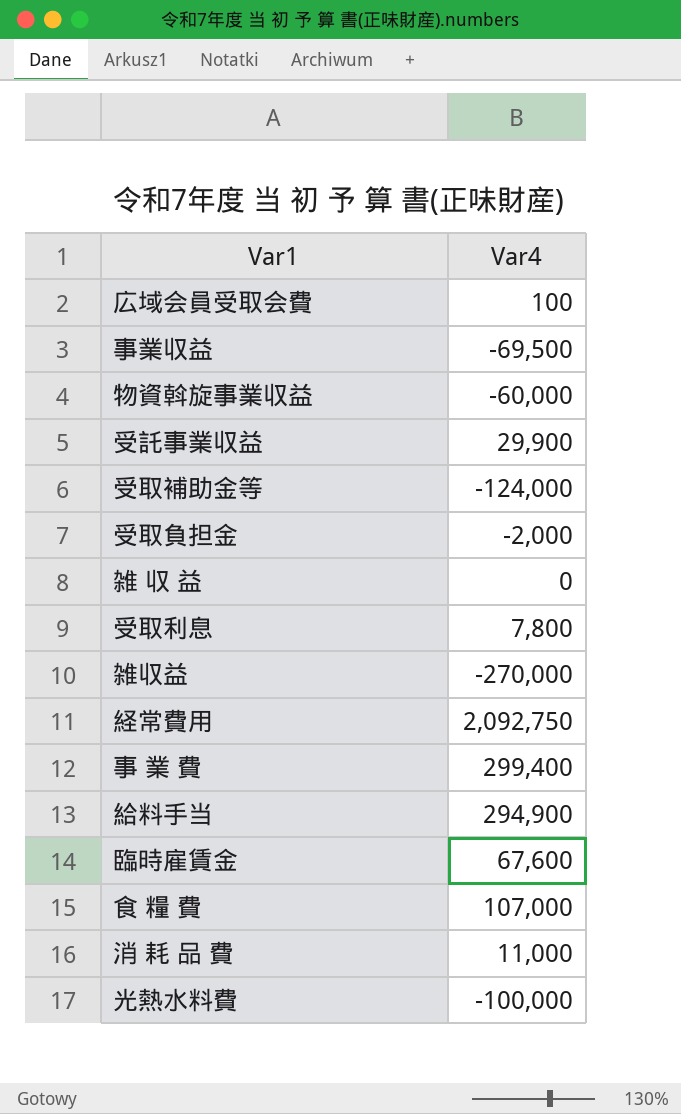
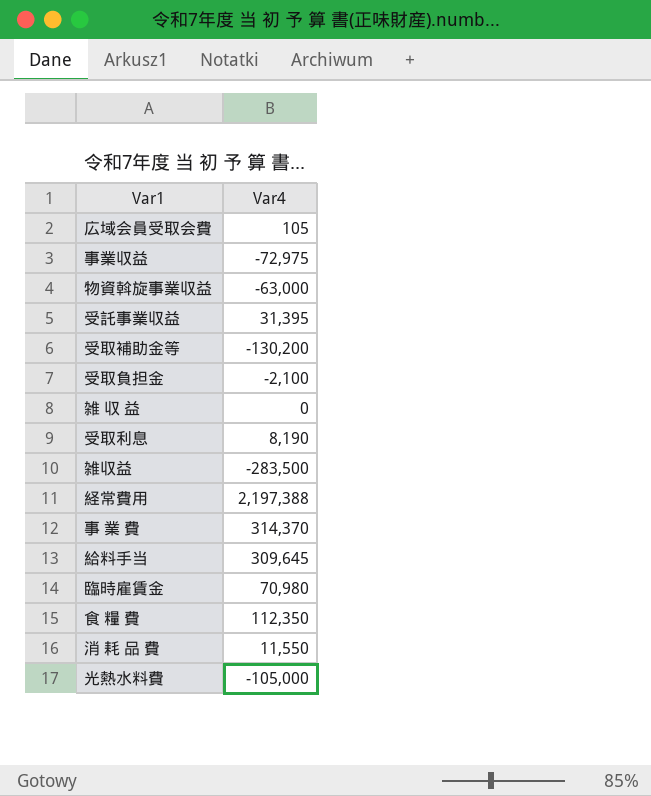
広域会員受取会費 | Var4: 100 -> 105
事業収益 | Var4: -69,500 -> -72,975
物資斡旋事業収益 | Var4: -60,000 -> -63,000
受託事業収益 | Var4: 29,900 -> 31,395
受取補助金等 | Var4: -124,000 -> -130,200
受取負担金 | Var4: -2,000 -> -2,100
受取利息 | Var4: 7,800 -> 8,190
雑収益 | Var4: -270,000 -> -283,500
経常費用 | Var4: 2,092,750 -> 2,197,388
事 業 費 | Var4: 299,400 -> 314,370
給料手当 | Var4: 294,900 -> 309,645
臨時雇賃金 | Var4: 67,600 -> 70,980
食 糧 費 | Var4: 107,000 -> 112,350
消 耗 品 費 | Var4: 11,000 -> 11,550
光熱水料費 | Var4: -100,000 -> -105,000

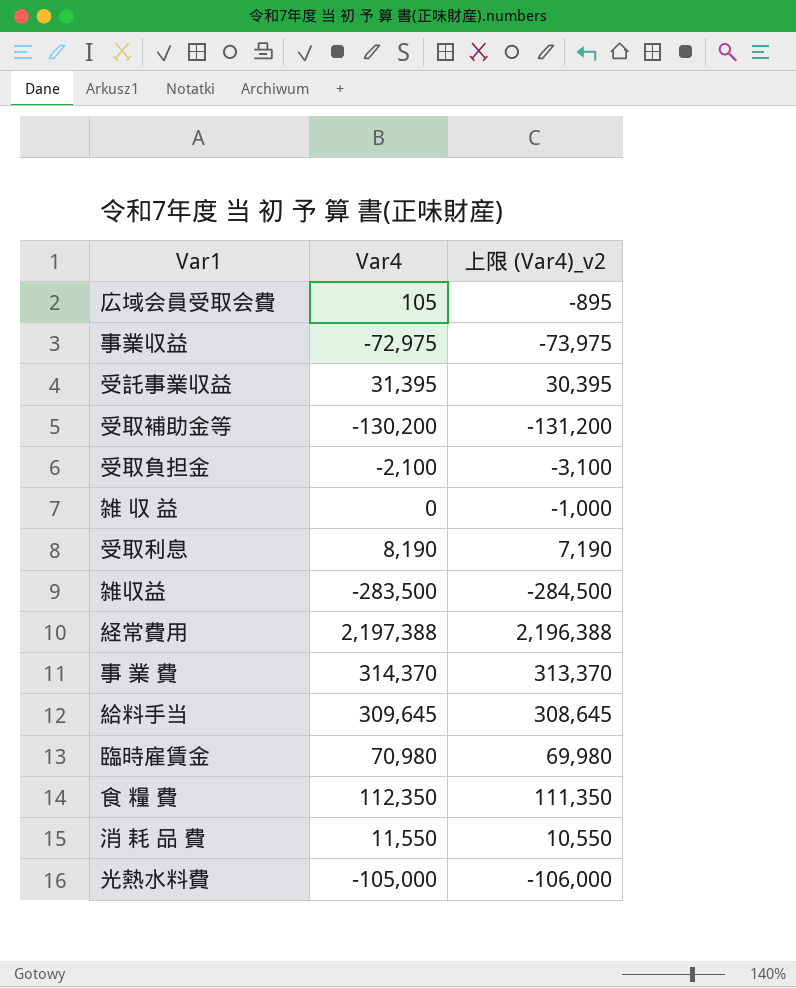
column 上限 (Var4)_v2 | formula: none -> [Var4] - 1000
row 物資斡旋事業収益: -63,000 -> none

